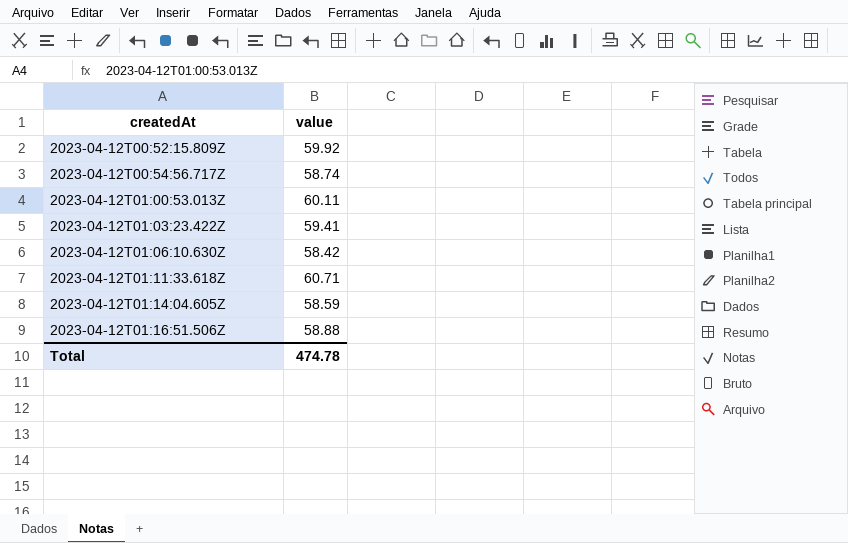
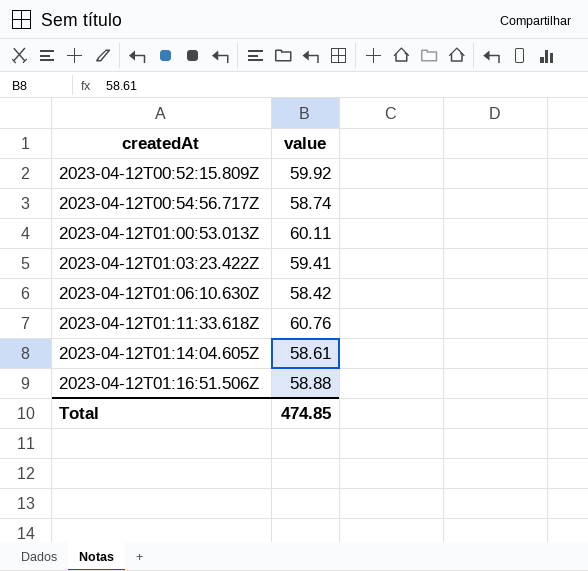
2023-04-12T01:11:33.618Z | value: 60.71 -> 60.76
2023-04-12T01:14:04.605Z | value: 58.59 -> 58.61
Total | value: 474.78 -> 474.85

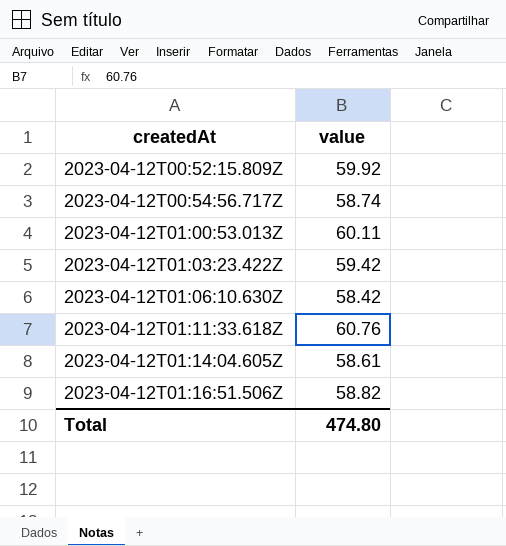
2023-04-12T01:03:23.422Z | value: 59.41 -> 59.42
2023-04-12T01:16:51.506Z | value: 58.88 -> 58.82
Total | value: 474.85 -> 474.80

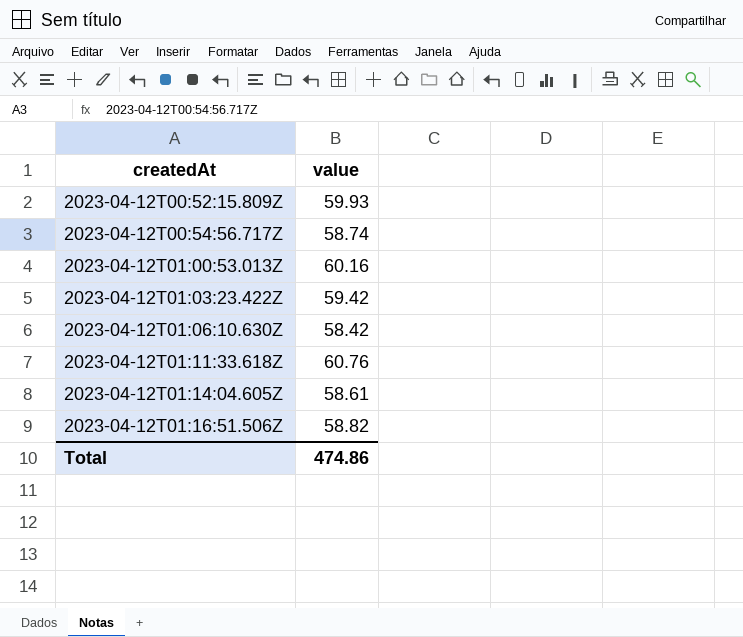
2023-04-12T00:52:15.809Z | value: 59.92 -> 59.93
2023-04-12T01:00:53.013Z | value: 60.11 -> 60.16
Total | value: 474.80 -> 474.86

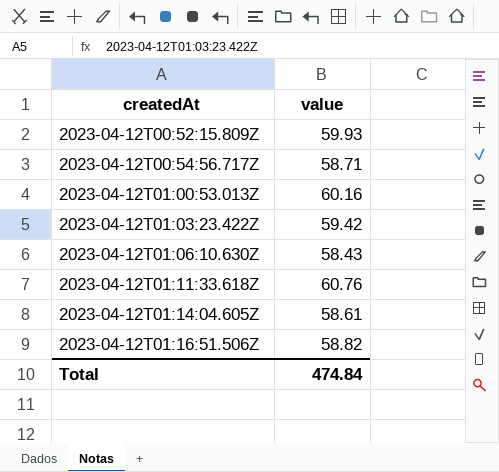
2023-04-12T00:54:56.717Z | value: 58.74 -> 58.71
2023-04-12T01:06:10.630Z | value: 58.42 -> 58.43
Total | value: 474.86 -> 474.84

